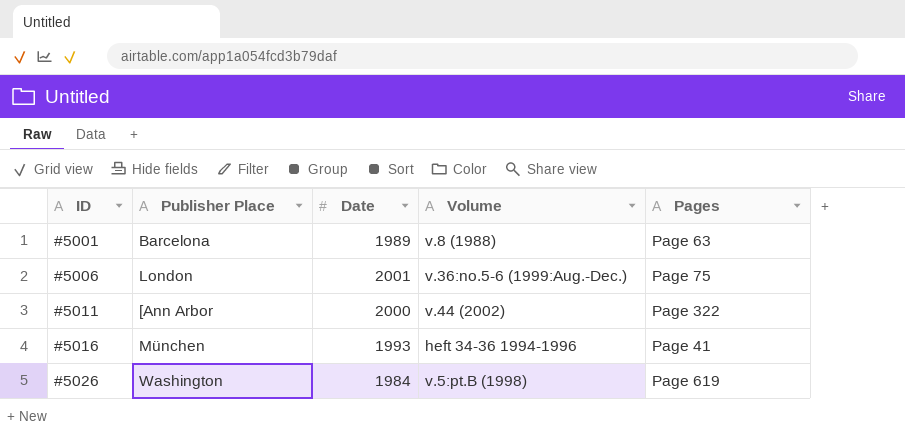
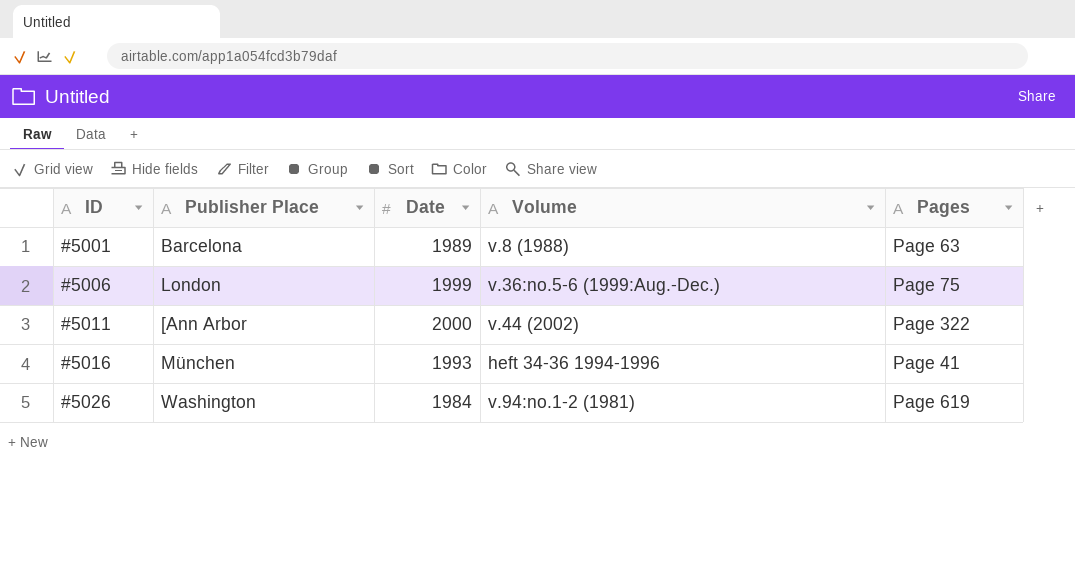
#5006 | Date: 2001 -> 1999
#5026 | Volume: v.5:pt.B (1998) -> v.94:no.1-2 (1981)

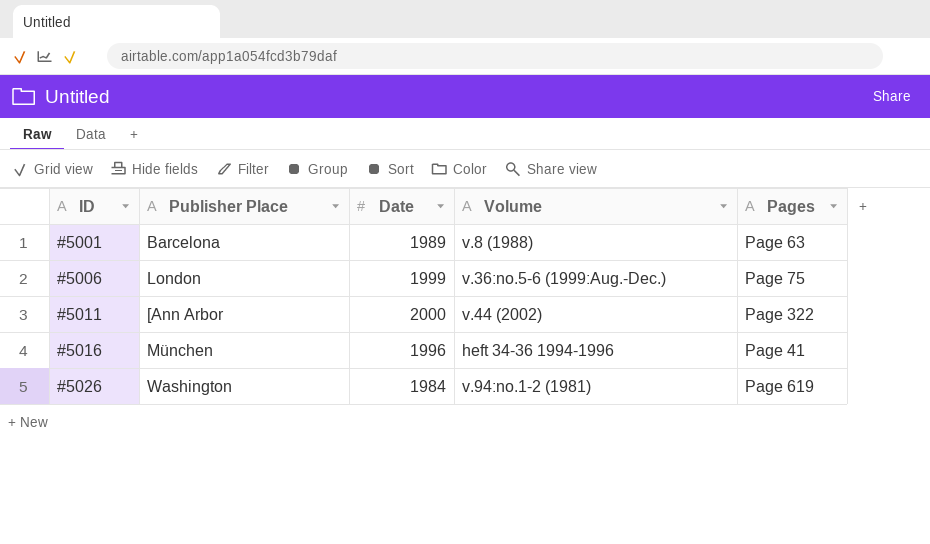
#5016 | Date: 1993 -> 1996

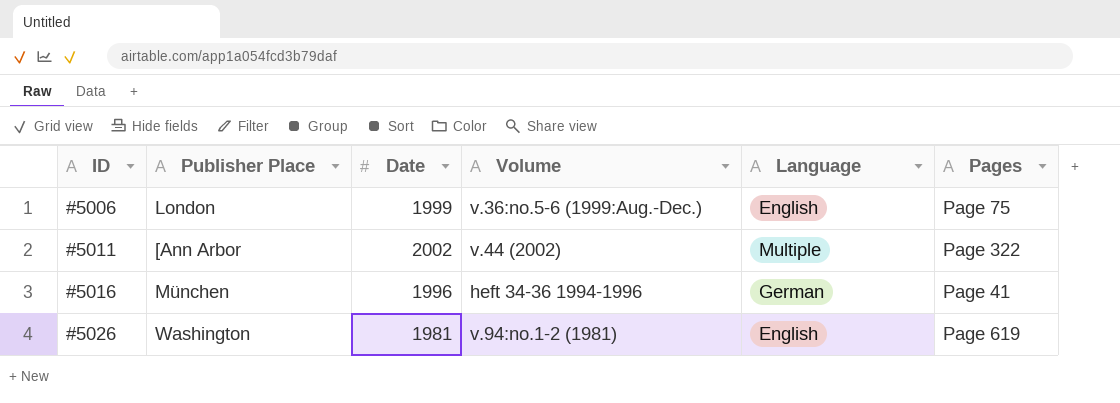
column Language | position: none -> 5
row #5001: Barcelona | 1989 | v.8 (1988) | Page 63 -> none
#5011 | Date: 2000 -> 2002
#5026 | Date: 1984 -> 1981

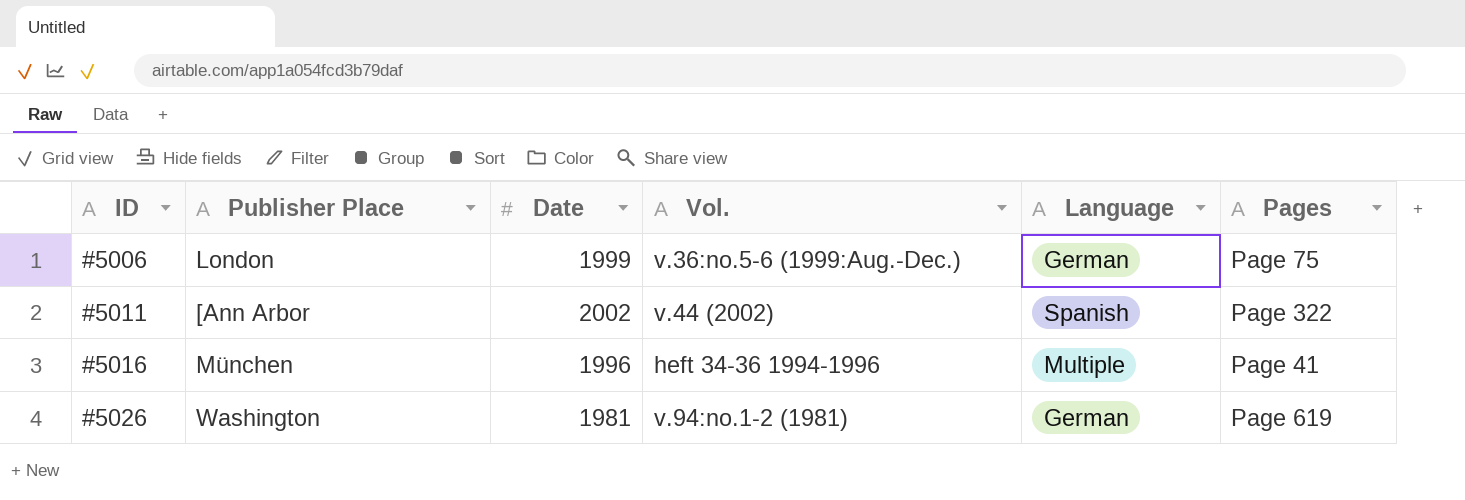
column name: Volume -> Vol.
#5006 | Language: English -> German
#5011 | Language: Multiple -> Spanish
#5016 | Language: German -> Multiple
#5026 | Language: English -> German

